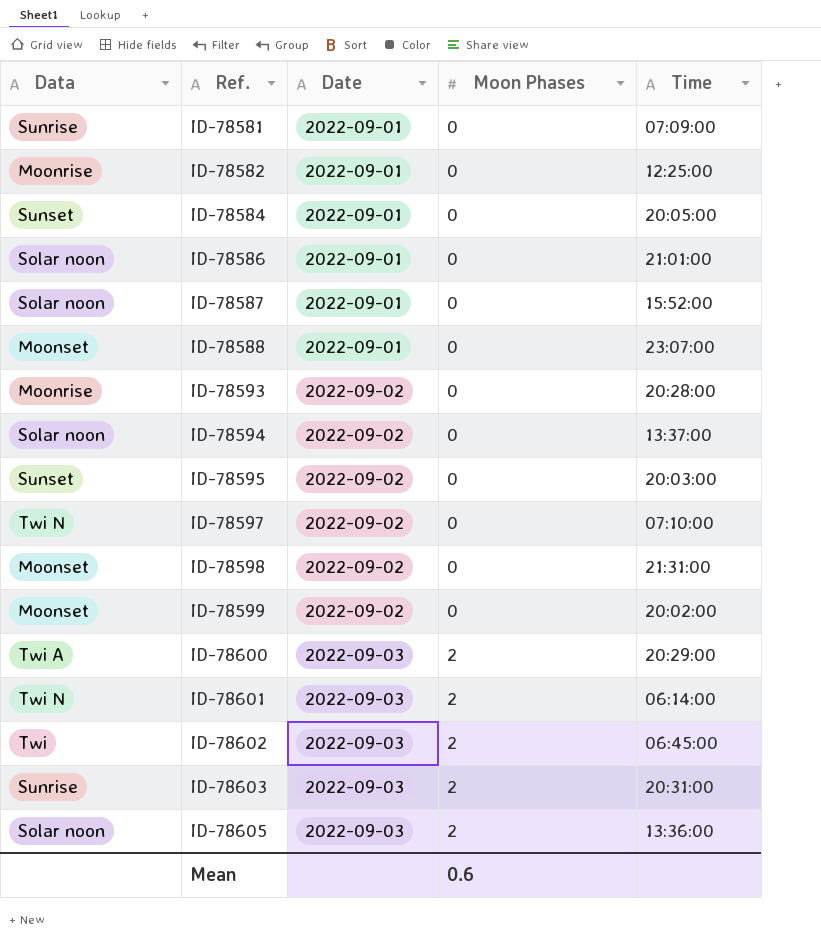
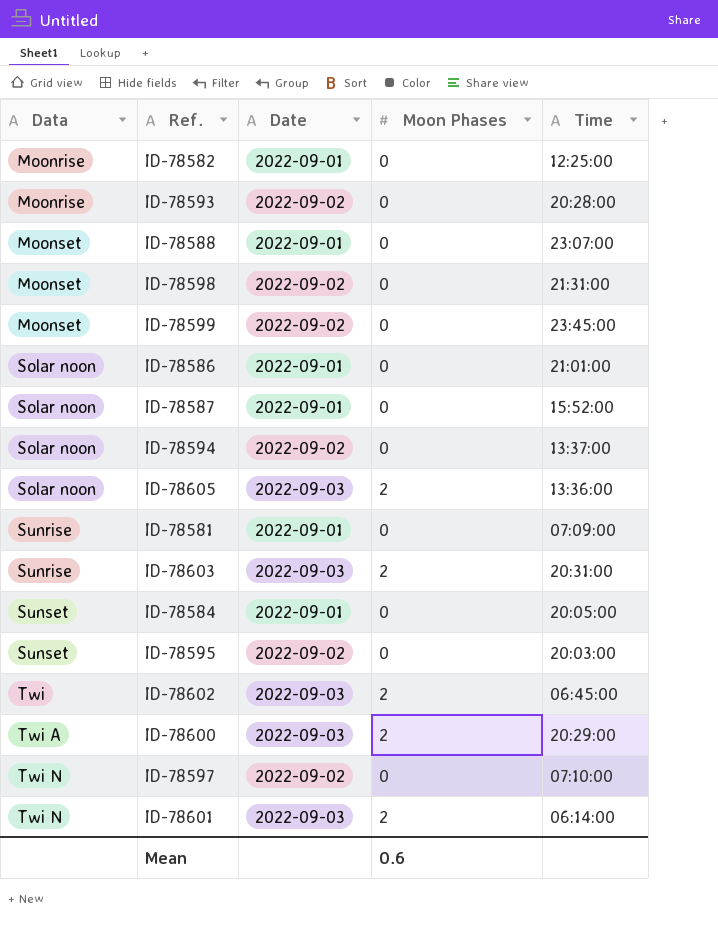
row order: Ref. ascending -> Data ascending
ID-78599 | Time: 20:02:00 -> 23:45:00

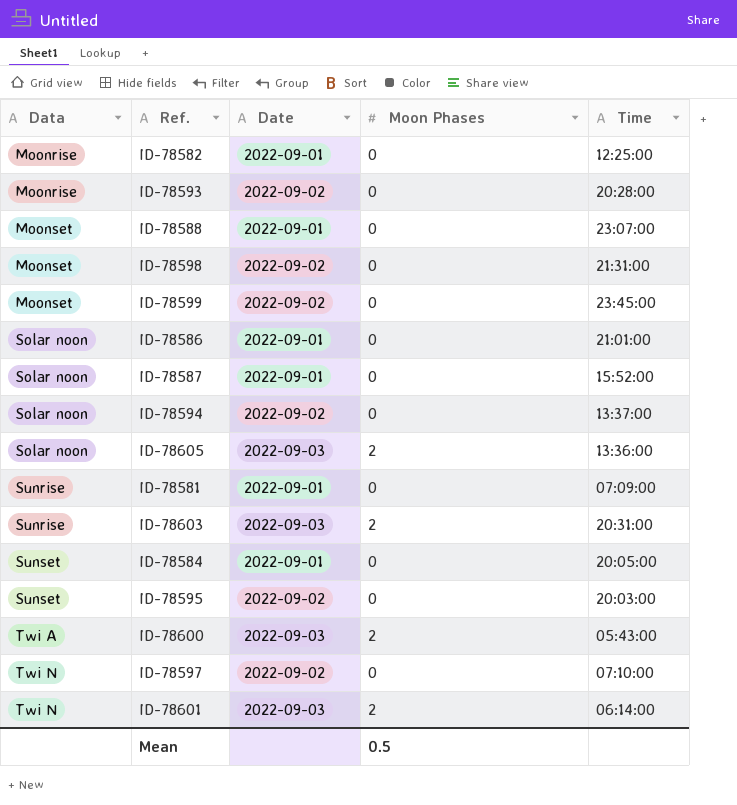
row ID-78602: Twi | 2022-09-03 | 2 | 06:45:00 -> none
ID-78600 | Time: 20:29:00 -> 05:43:00
Mean | Moon Phases: 0.6 -> 0.5

